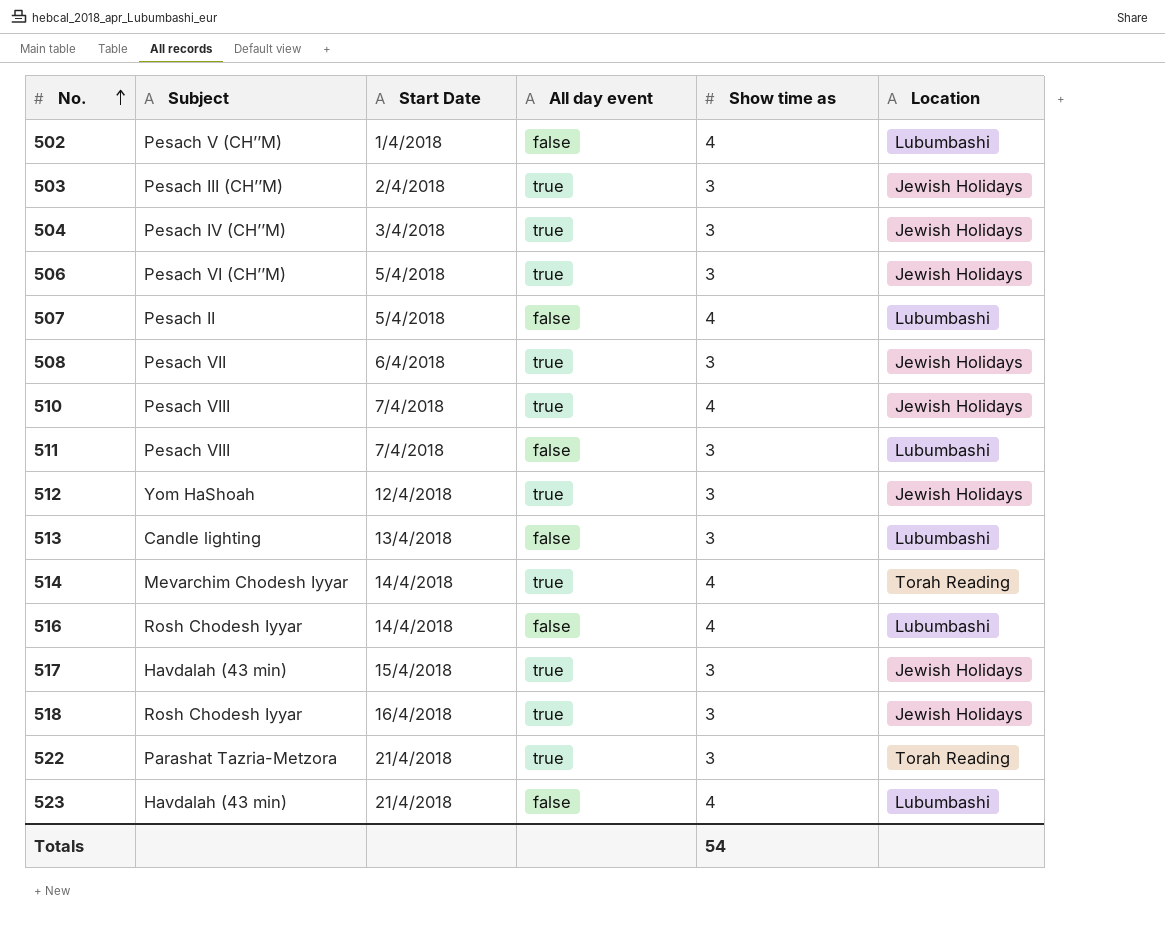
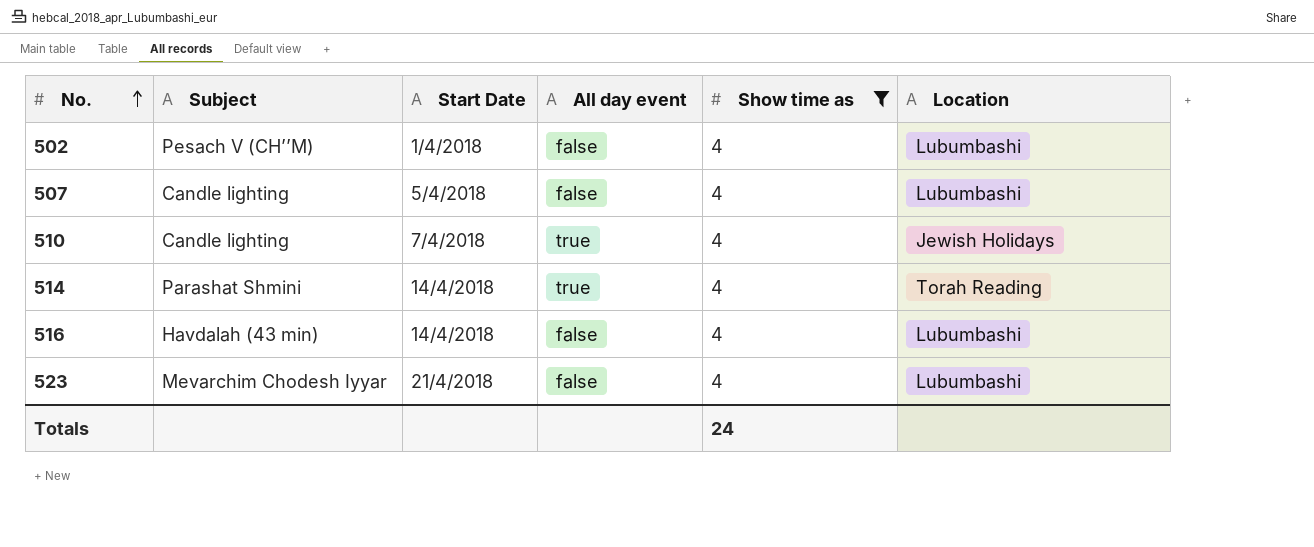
filter: none -> Show time as = 4
507 | Subject: Pesach II -> Candle lighting
510 | Subject: Pesach VIII -> Candle lighting
514 | Subject: Mevarchim Chodesh Iyyar -> Parashat Shmini
516 | Subject: Rosh Chodesh Iyyar -> Havdalah (43 min)
523 | Subject: Havdalah (43 min) -> Mevarchim Chodesh Iyyar
Totals | Show time as: 54 -> 24

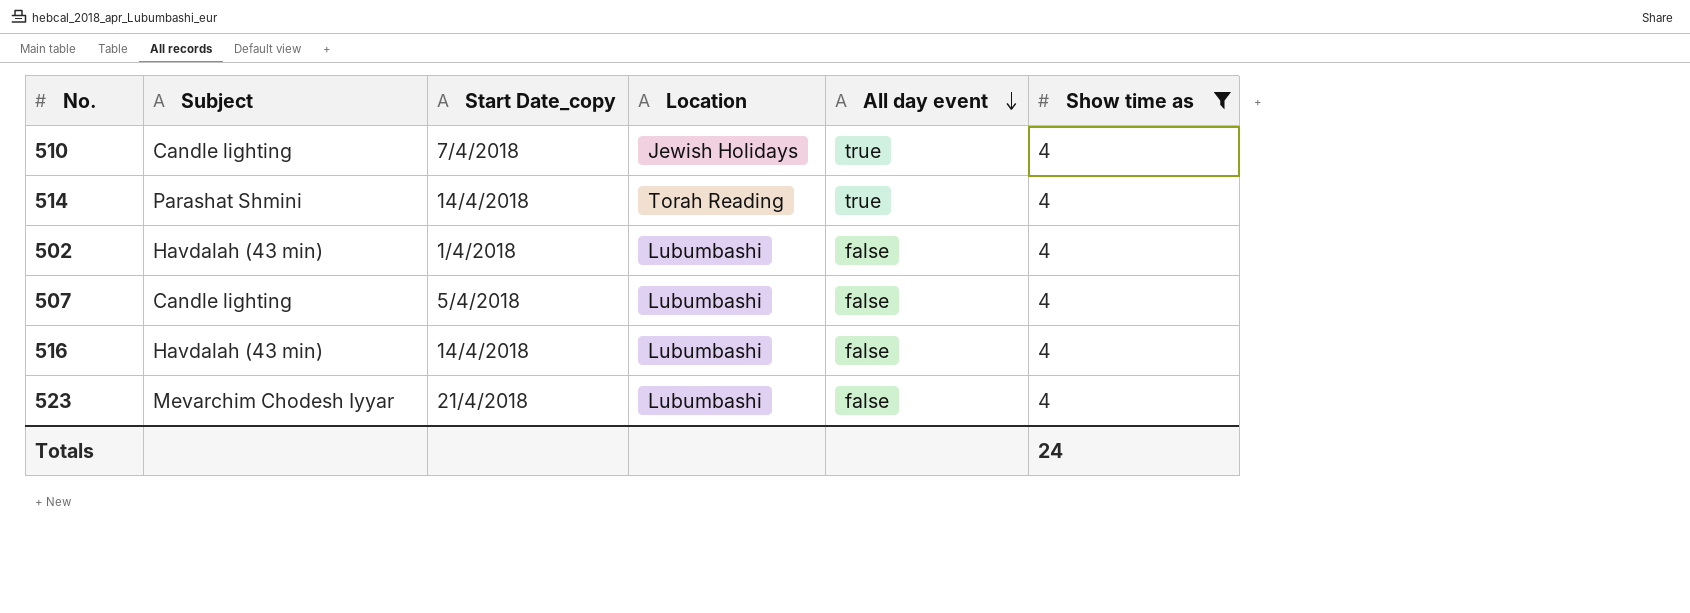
row order: No. ascending -> All day event descending
column name: Start Date -> Start Date_copy
column Location | position: 6 -> 4
502 | Subject: Pesach V (CH’’M) -> Havdalah (43 min)

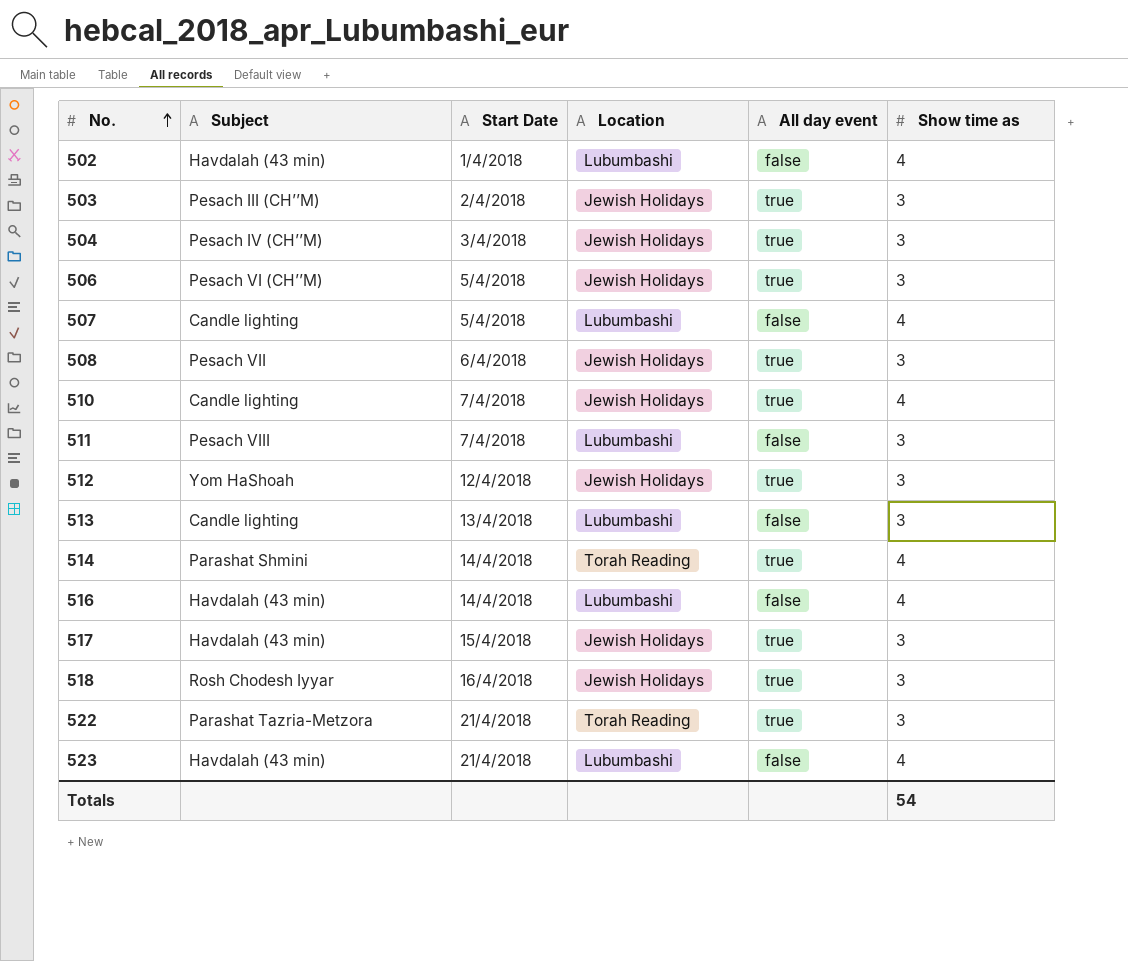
filter: Show time as = 4 -> none
row order: All day event descending -> No. ascending
column name: Start Date_copy -> Start Date
523 | Subject: Mevarchim Chodesh Iyyar -> Havdalah (43 min)
Totals | Show time as: 24 -> 54

